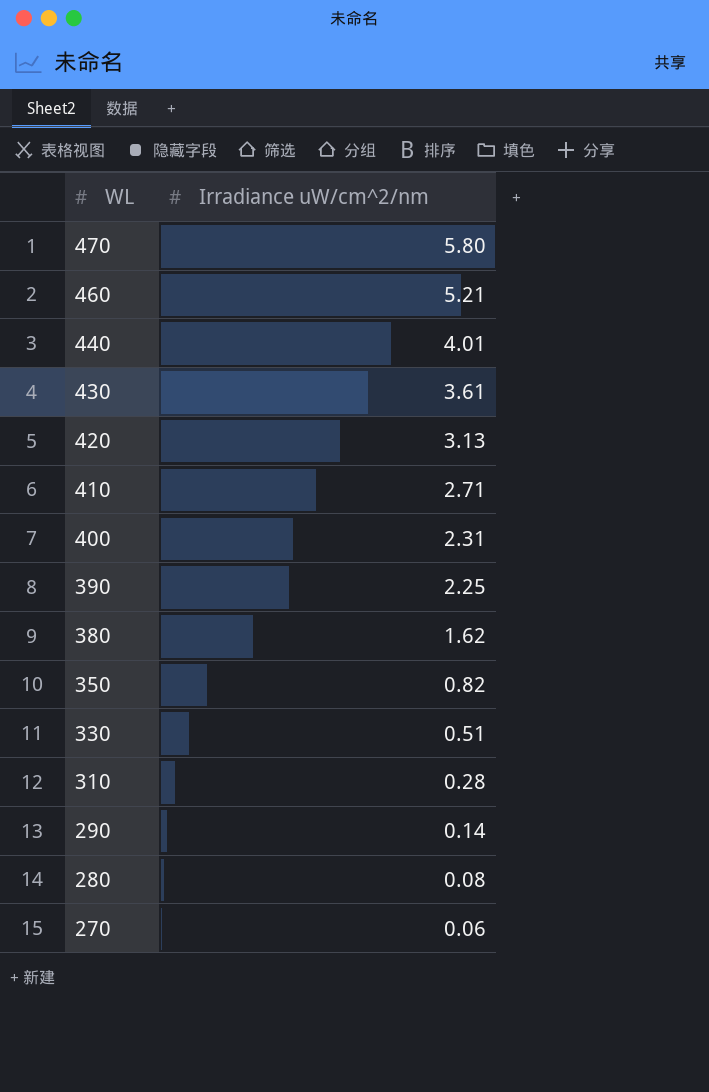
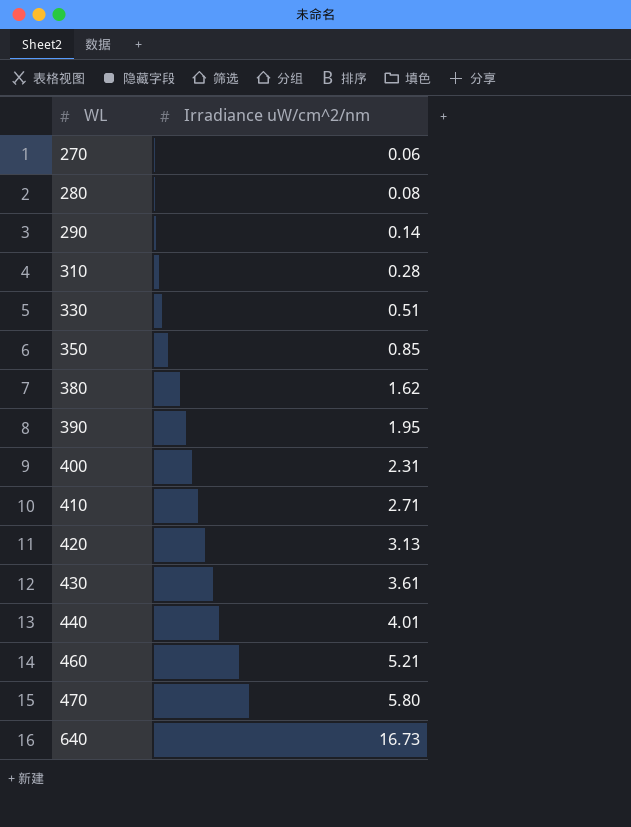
row order: WL descending -> WL ascending
350 | Irradiance uW/cm^2/nm: 0.82 -> 0.85
390 | Irradiance uW/cm^2/nm: 2.25 -> 1.95
row 640: none -> 16.73

